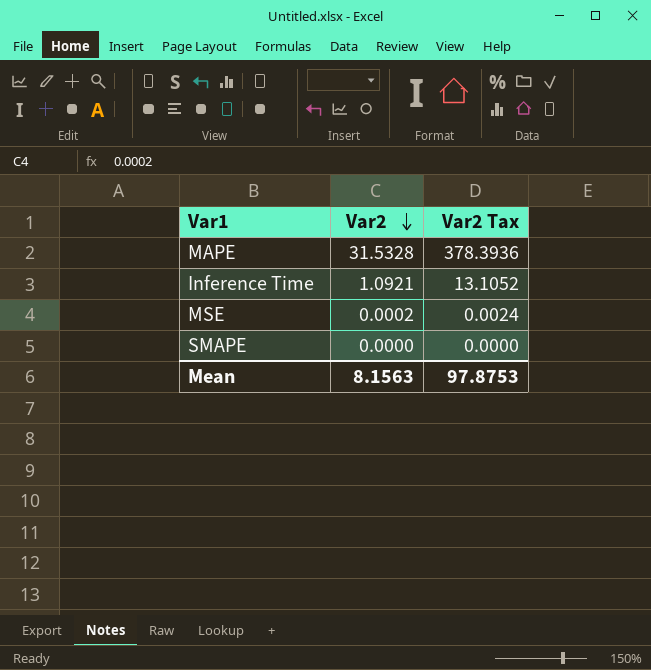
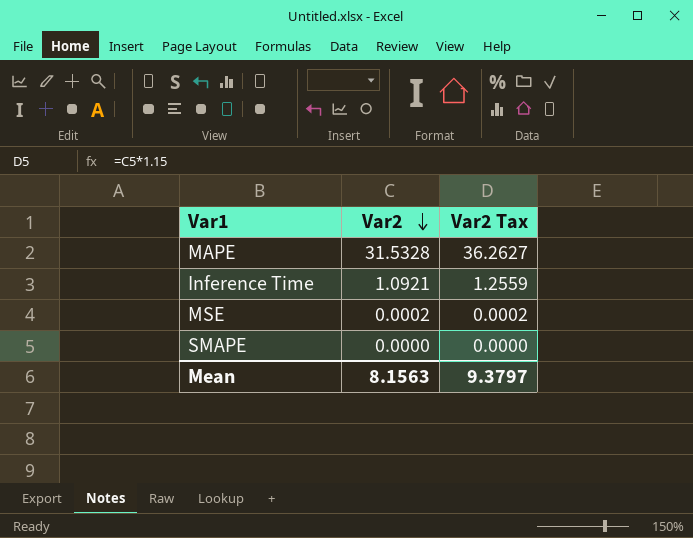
column Var2 Tax | formula: [Var2] * 12 -> [Var2] * 1.15
Mean | Var2 Tax: 97.8753 -> 9.3797

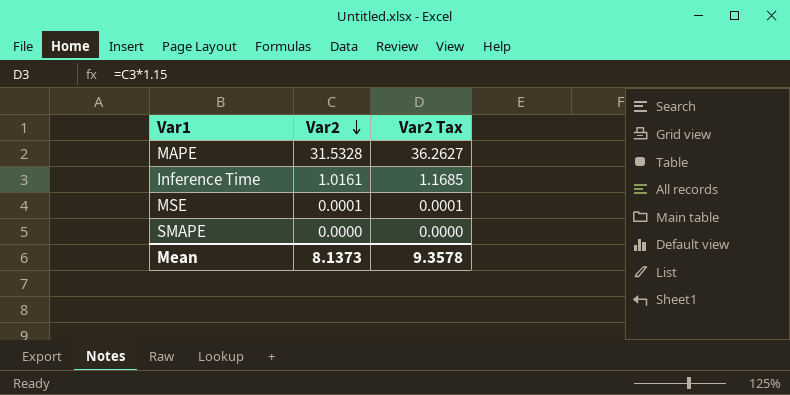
Inference Time | Var2: 1.0921 -> 1.0161
Inference Time | Var2 Tax: 1.2559 -> 1.1685
MSE | Var2: 0.0002 -> 0.0001
MSE | Var2 Tax: 0.0002 -> 0.0001
Mean | Var2: 8.1563 -> 8.1373
Mean | Var2 Tax: 9.3797 -> 9.3578

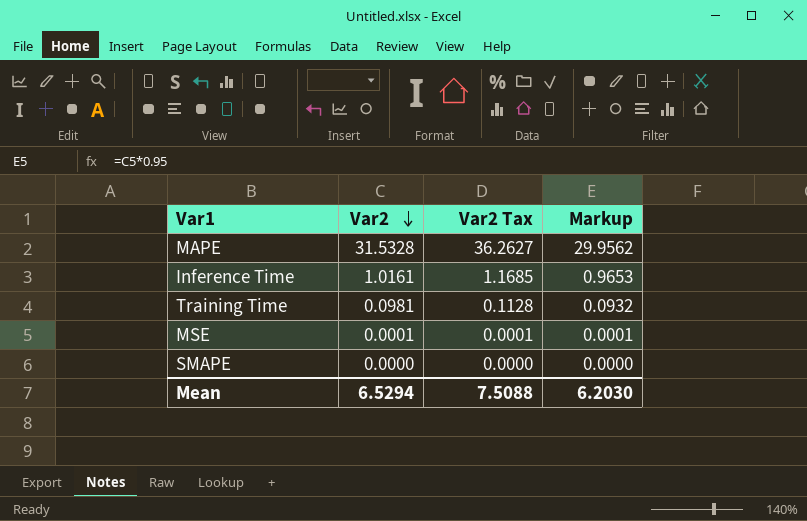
column Markup | formula: none -> [Var2] * 0.95
row Training Time: none -> 0.0981 | 0.1128 | 0.0932
Mean | Var2: 8.1373 -> 6.5294
Mean | Var2 Tax: 9.3578 -> 7.5088

